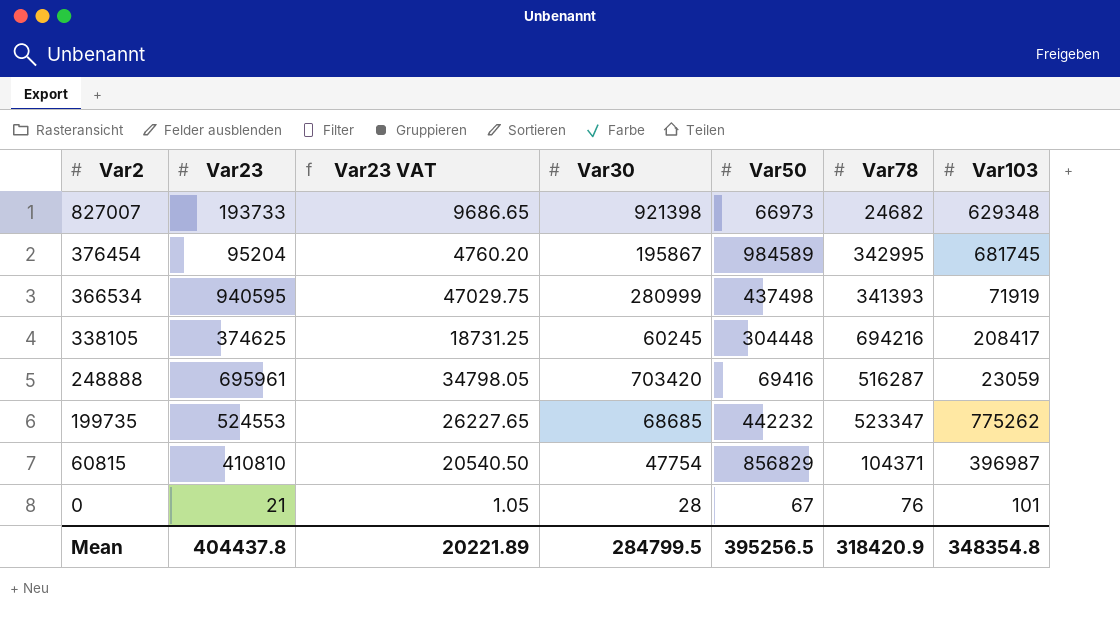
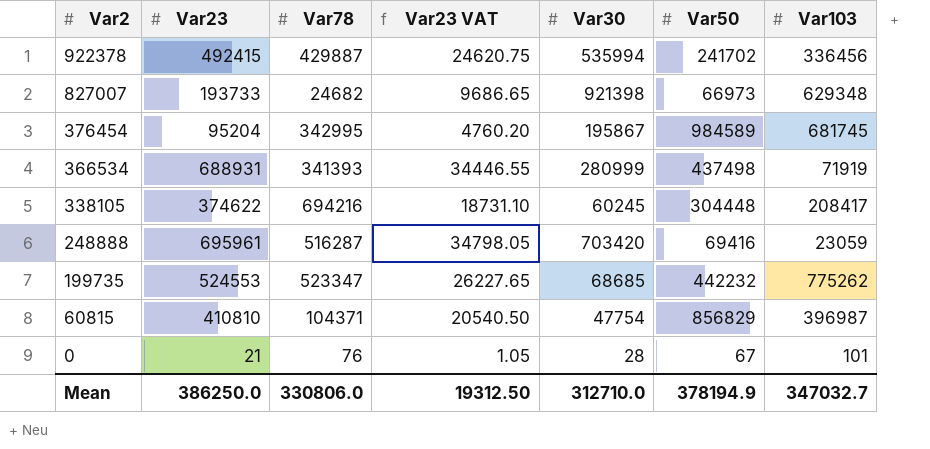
column Var78 | position: 6 -> 3
row 922378: none -> 492415 | 429887 | 24620.75 | 535994 | 241702 | 336456
366534 | Var23: 940595 -> 688931
366534 | Var23 VAT: 47029.75 -> 34446.55
338105 | Var23: 374625 -> 374622
338105 | Var23 VAT: 18731.25 -> 18731.10
Mean | Var23: 404437.8 -> 386250.0
Mean | Var78: 318420.9 -> 330806.0
Mean | Var23 VAT: 20221.89 -> 19312.50
Mean | Var30: 284799.5 -> 312710.0
Mean | Var50: 395256.5 -> 378194.9
Mean | Var103: 348354.8 -> 347032.7

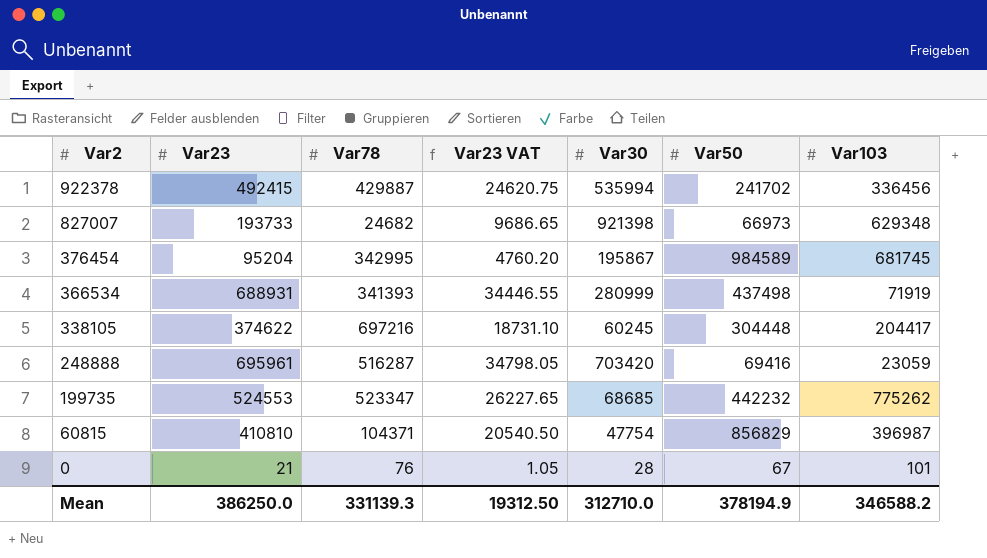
338105 | Var78: 694216 -> 697216
338105 | Var103: 208417 -> 204417
Mean | Var78: 330806.0 -> 331139.3
Mean | Var103: 347032.7 -> 346588.2

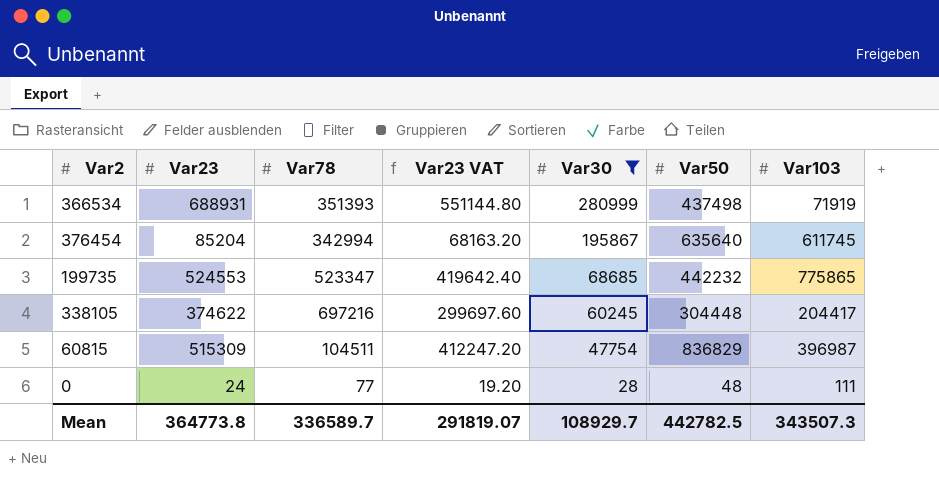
filter: none -> Var30 <= 280999
row order: Var2 descending -> Var30 descending
column Var23 VAT | formula: [Var23] * 0.05 -> [Var23] * 0.8
366534 | Var78: 341393 -> 351393
376454 | Var23: 95204 -> 85204
376454 | Var78: 342995 -> 342994
376454 | Var50: 984589 -> 635640
376454 | Var103: 681745 -> 611745
199735 | Var103: 775262 -> 775865
60815 | Var23: 410810 -> 515309
60815 | Var78: 104371 -> 104511
60815 | Var50: 856829 -> 836829
0 | Var23: 21 -> 24
0 | Var78: 76 -> 77
0 | Var50: 67 -> 48
0 | Var103: 101 -> 111
Mean | Var23: 386250.0 -> 364773.8
Mean | Var78: 331139.3 -> 336589.7
Mean | Var23 VAT: 19312.50 -> 291819.07
Mean | Var30: 312710.0 -> 108929.7
Mean | Var50: 378194.9 -> 442782.5
Mean | Var103: 346588.2 -> 343507.3

